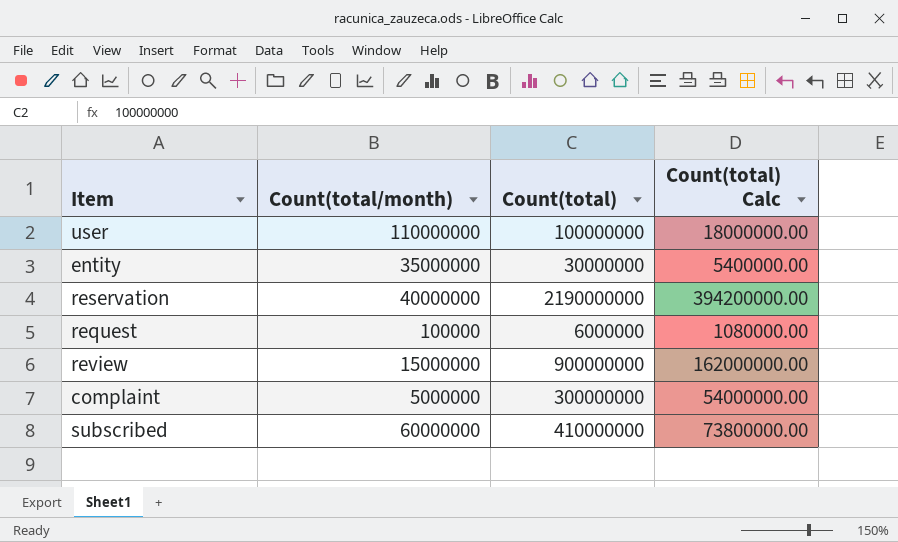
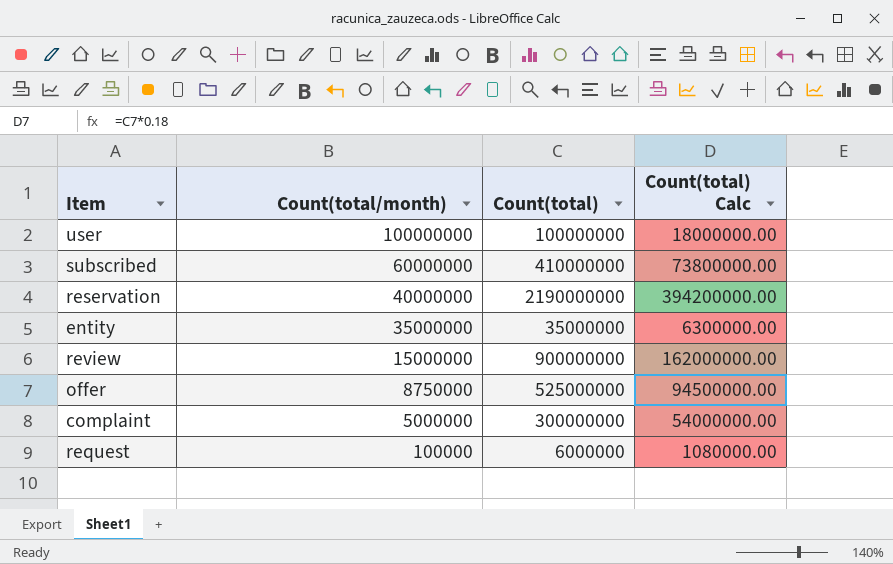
row order: none -> Count(total/month) descending
user | Count(total/month): 110000000 -> 100000000
entity | Count(total): 30000000 -> 35000000
entity | Count(total) Calc: 5400000.00 -> 6300000.00
row offer: none -> 8750000 | 525000000 | 94500000.00

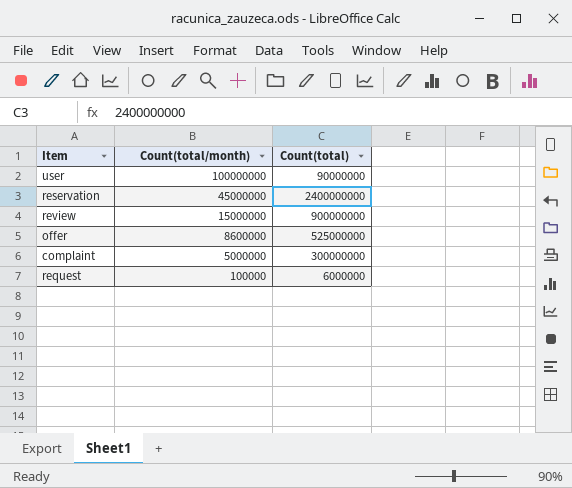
column Count(total) Calc | formula: [Count(total)] * 0.18 -> none
row subscribed: 60000000 | 410000000 | 73800000.00 -> none
row entity: 35000000 | 35000000 | 6300000.00 -> none
user | Count(total): 100000000 -> 90000000
reservation | Count(total/month): 40000000 -> 45000000
reservation | Count(total): 2190000000 -> 2400000000
offer | Count(total/month): 8750000 -> 8600000

